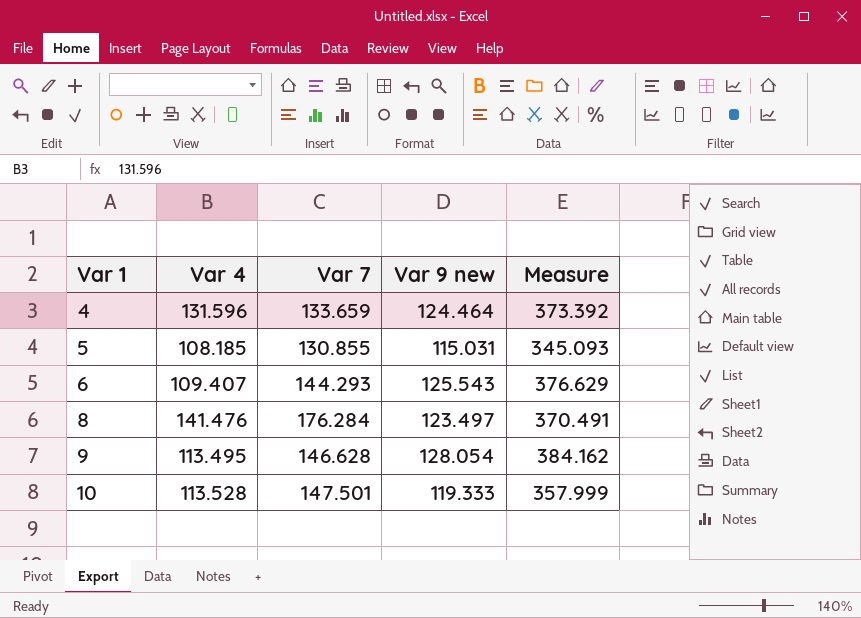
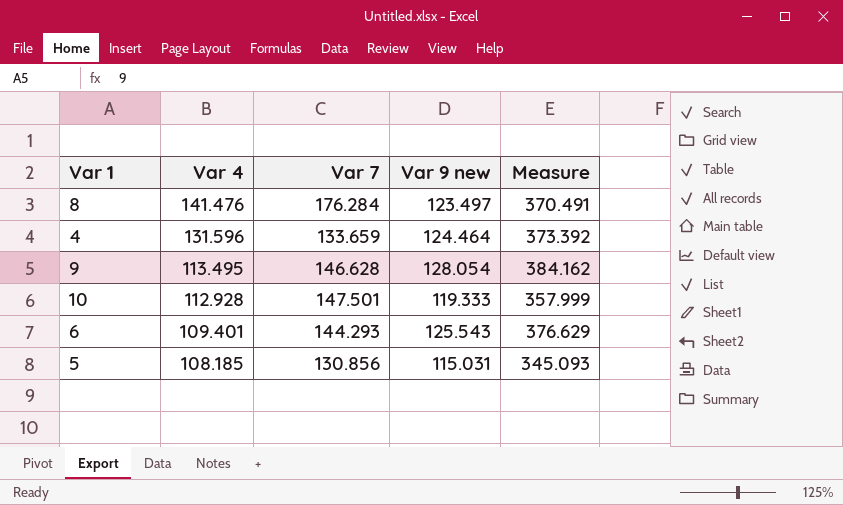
row order: Var 1 ascending -> Var 4 descending
10 | Var 4: 113.528 -> 112.928
6 | Var 4: 109.407 -> 109.401
5 | Var 7: 130.855 -> 130.856

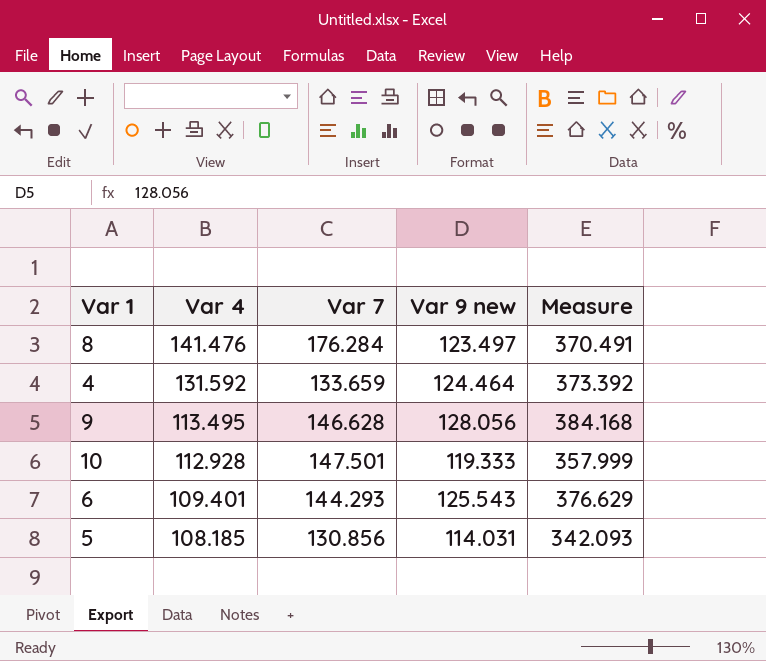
4 | Var 4: 131.596 -> 131.592
9 | Var 9 new: 128.054 -> 128.056
9 | Measure: 384.162 -> 384.168
5 | Var 9 new: 115.031 -> 114.031
5 | Measure: 345.093 -> 342.093

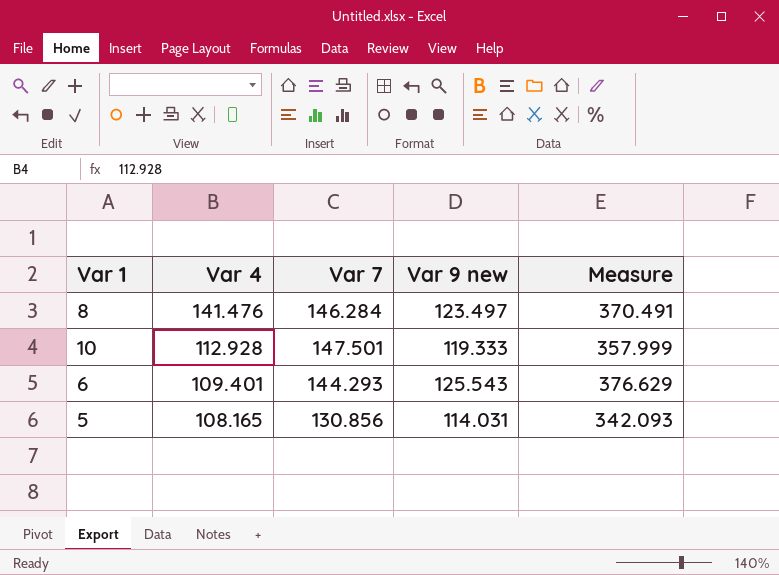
row 4: 131.592 | 133.659 | 124.464 | 373.392 -> none
row 9: 113.495 | 146.628 | 128.056 | 384.168 -> none
8 | Var 7: 176.284 -> 146.284
5 | Var 4: 108.185 -> 108.165

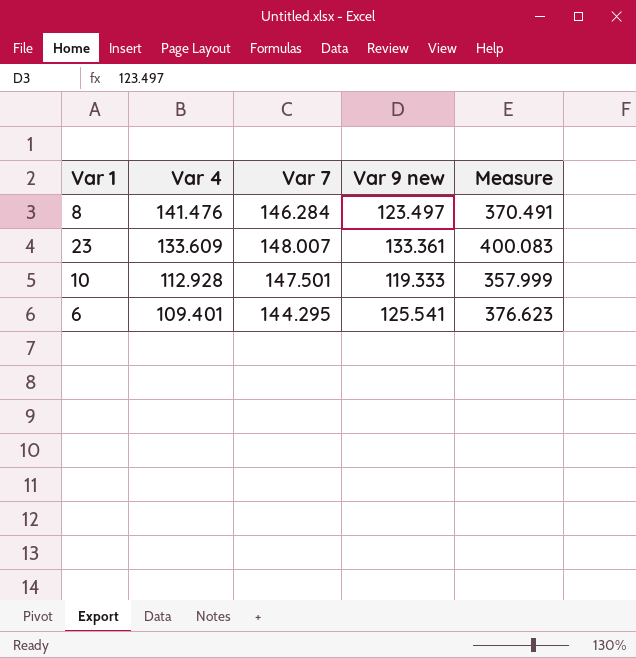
row 5: 108.165 | 130.856 | 114.031 | 342.093 -> none
row 23: none -> 133.609 | 148.007 | 133.361 | 400.083
6 | Var 7: 144.293 -> 144.295
6 | Var 9 new: 125.543 -> 125.541
6 | Measure: 376.629 -> 376.623

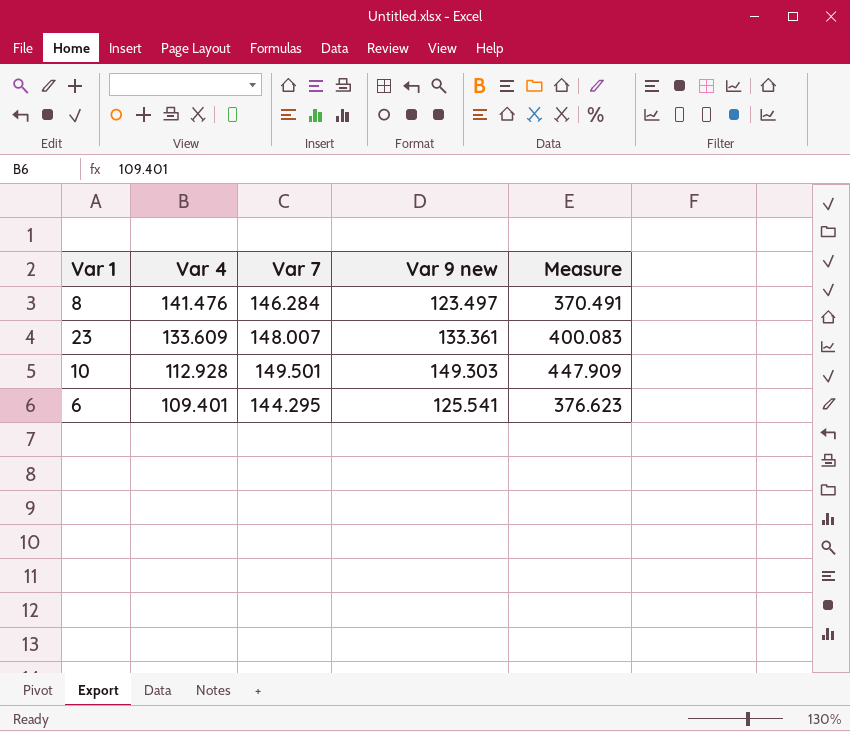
10 | Var 7: 147.501 -> 149.501
10 | Var 9 new: 119.333 -> 149.303
10 | Measure: 357.999 -> 447.909

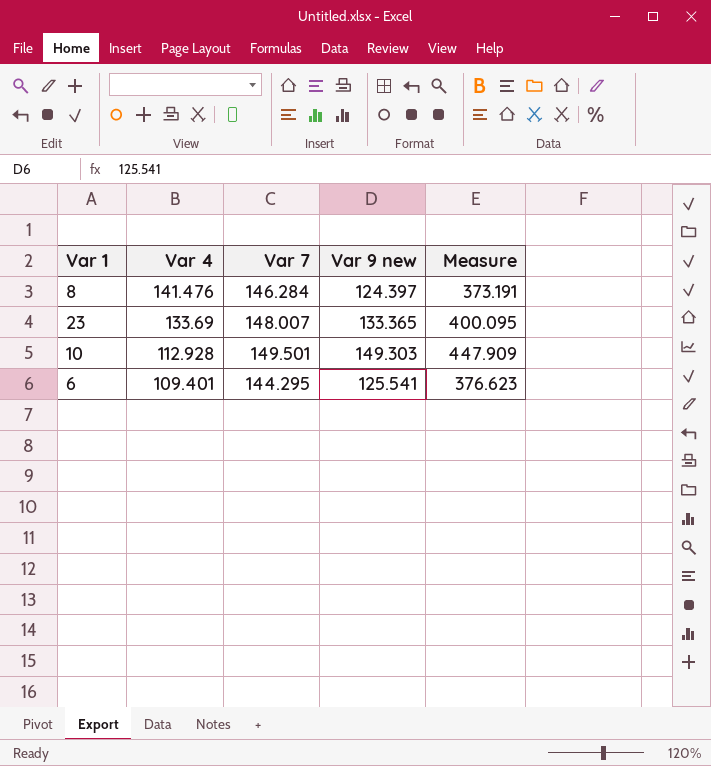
8 | Var 9 new: 123.497 -> 124.397
8 | Measure: 370.491 -> 373.191
23 | Var 4: 133.609 -> 133.69
23 | Var 9 new: 133.361 -> 133.365
23 | Measure: 400.083 -> 400.095

